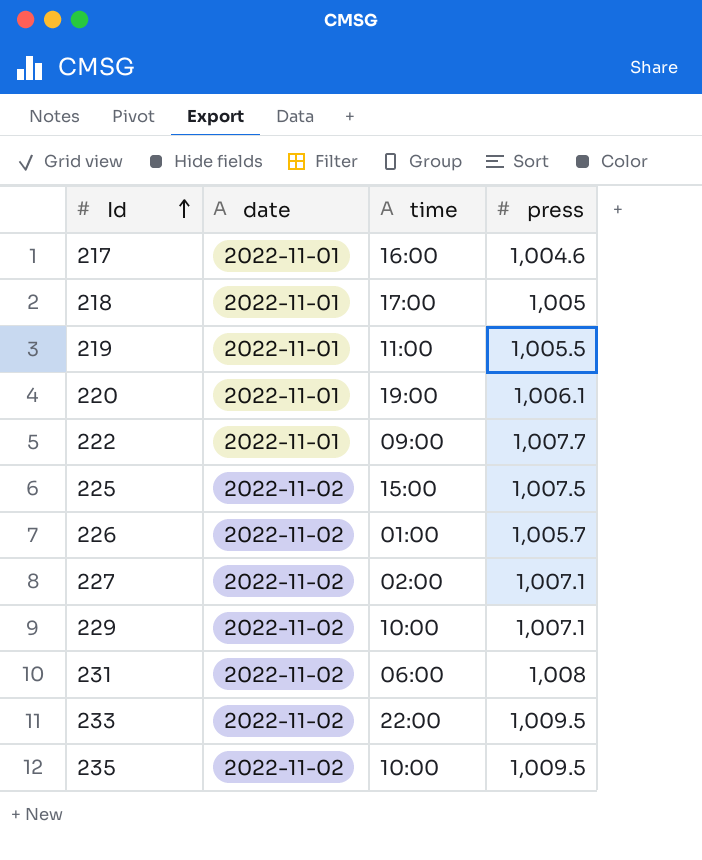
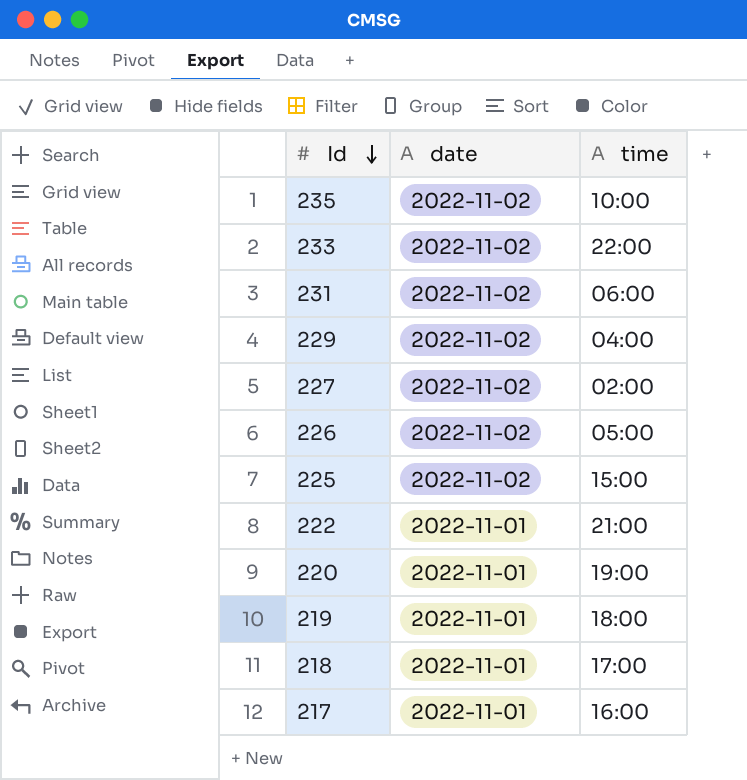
row order: Id ascending -> Id descending
column press | position: 4 -> none
229 | time: 10:00 -> 04:00
226 | time: 01:00 -> 05:00
222 | time: 09:00 -> 21:00
219 | time: 11:00 -> 18:00

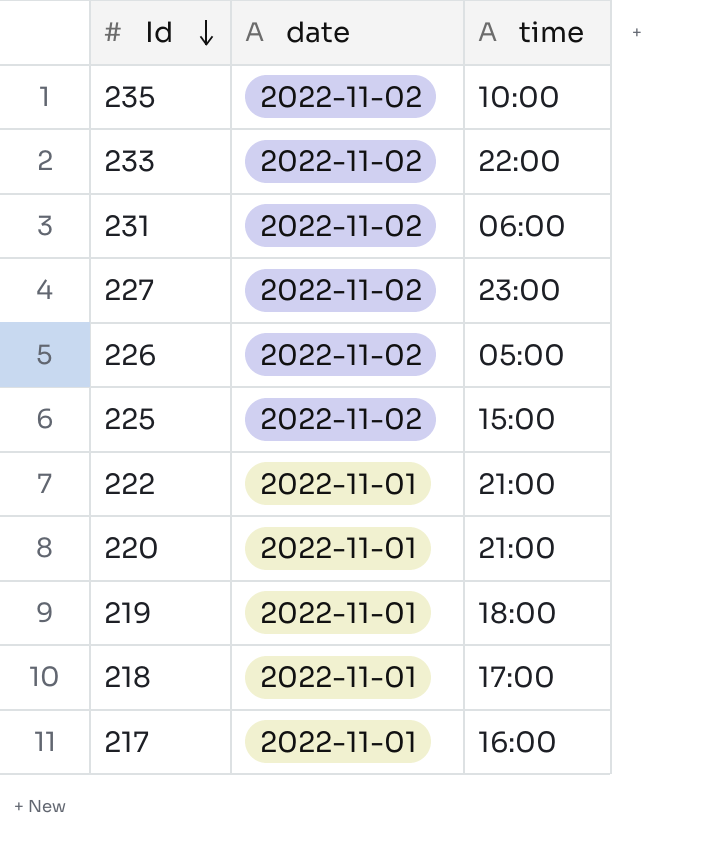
row 229: 2022-11-02 | 04:00 -> none
227 | time: 02:00 -> 23:00
220 | time: 19:00 -> 21:00

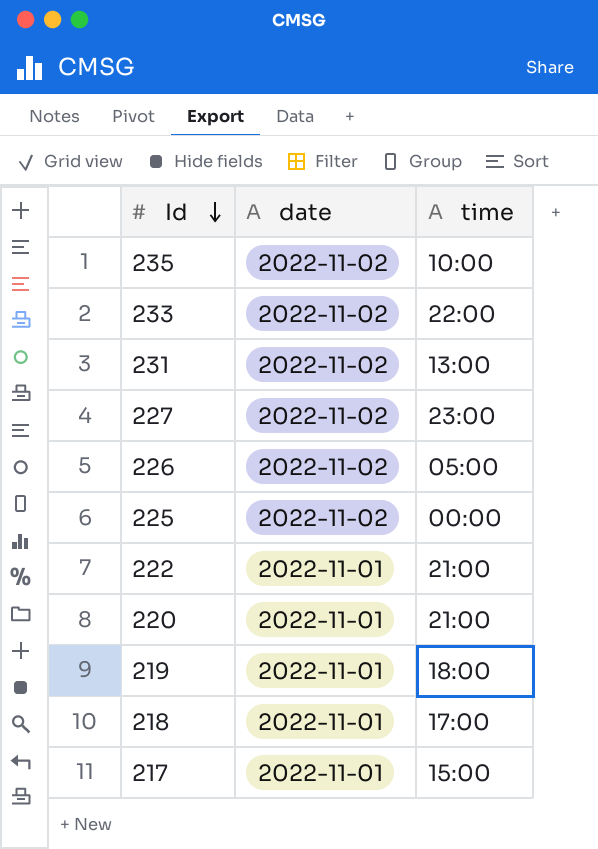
231 | time: 06:00 -> 13:00
225 | time: 15:00 -> 00:00
217 | time: 16:00 -> 15:00

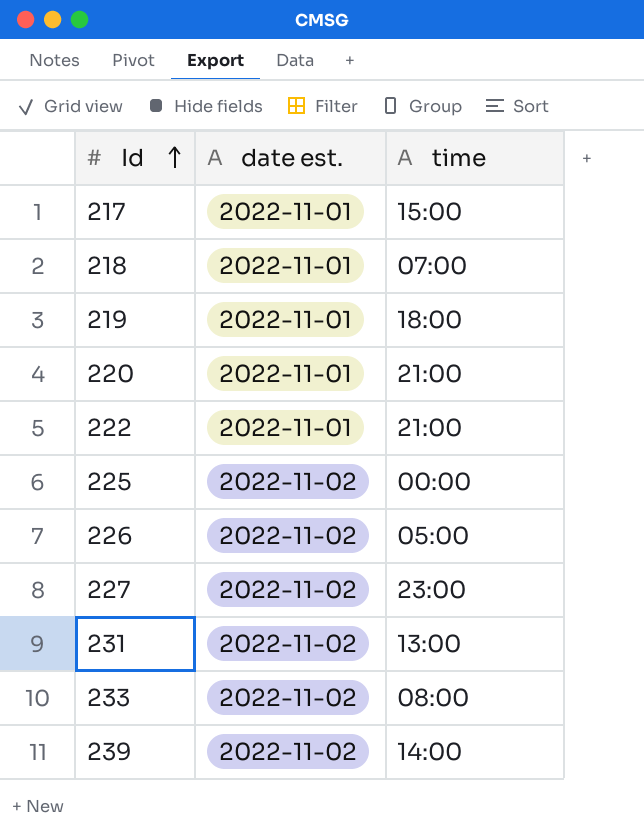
row order: Id descending -> Id ascending
column name: date -> date est.
row 235: 2022-11-02 | 10:00 -> none
218 | time: 17:00 -> 07:00
233 | time: 22:00 -> 08:00
row 239: none -> 2022-11-02 | 14:00

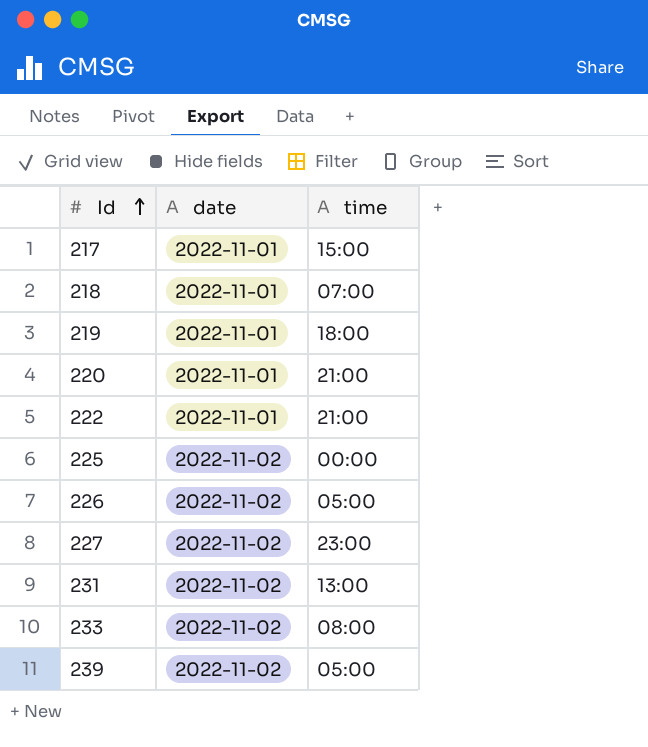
column name: date est. -> date
239 | time: 14:00 -> 05:00

